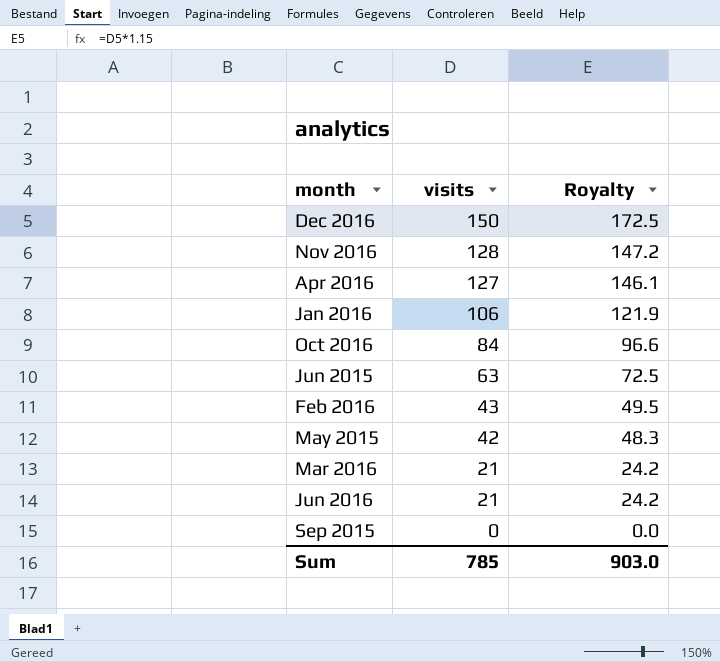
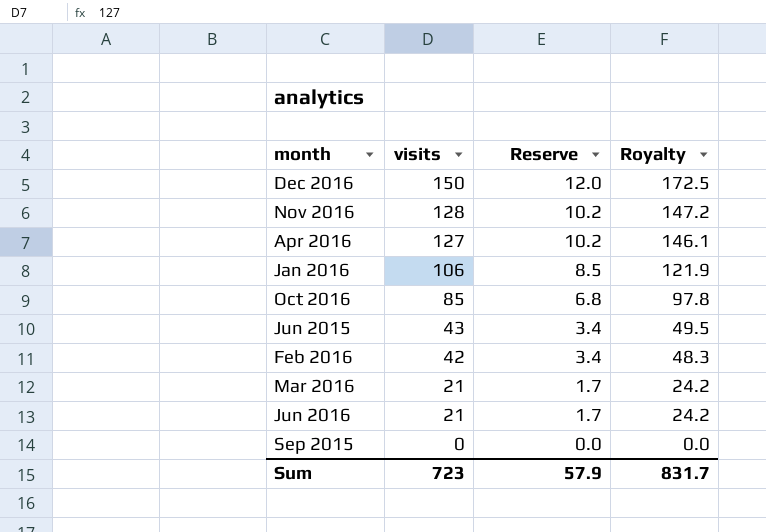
column Reserve | formula: none -> [visits] * 0.08
row May 2015: 42 | 48.3 -> none
Oct 2016 | visits: 84 -> 85
Oct 2016 | Royalty: 96.6 -> 97.8
Jun 2015 | visits: 63 -> 43
Jun 2015 | Royalty: 72.5 -> 49.5
Feb 2016 | visits: 43 -> 42
Feb 2016 | Royalty: 49.5 -> 48.3
Sum | visits: 785 -> 723
Sum | Royalty: 903.0 -> 831.7

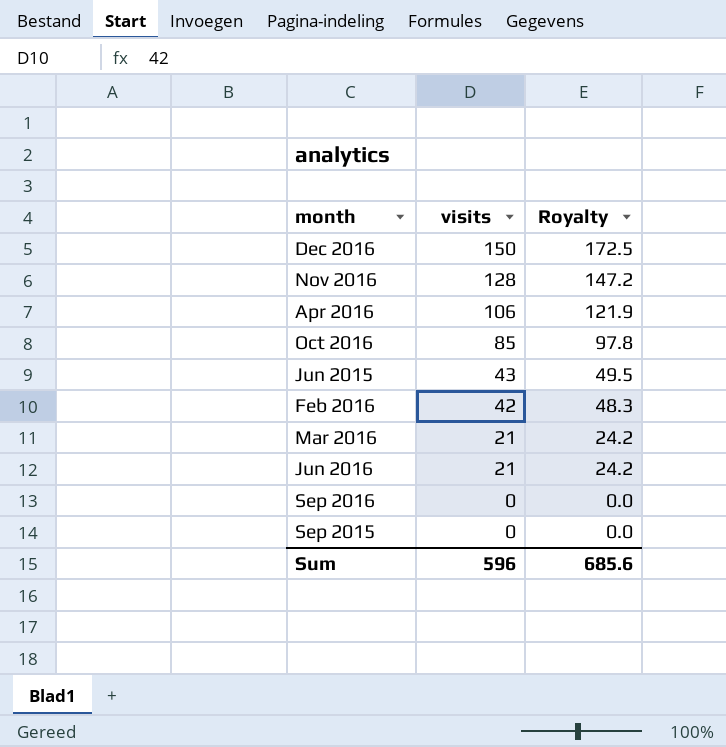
column Reserve | formula: [visits] * 0.08 -> none
row Jan 2016: 106 | 8.5 | 121.9 -> none
Apr 2016 | visits: 127 -> 106
Apr 2016 | Royalty: 146.1 -> 121.9
row Sep 2016: none -> 0 | 0.0
Sum | visits: 723 -> 596
Sum | Royalty: 831.7 -> 685.6

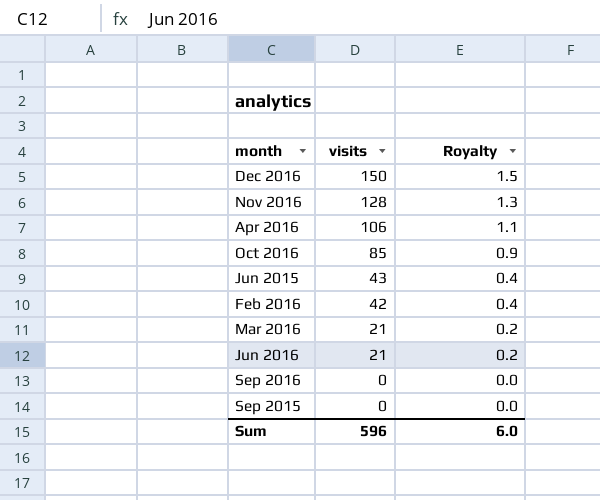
column Royalty | formula: [visits] * 1.15 -> [visits] * 0.01
Sum | Royalty: 685.6 -> 6.0

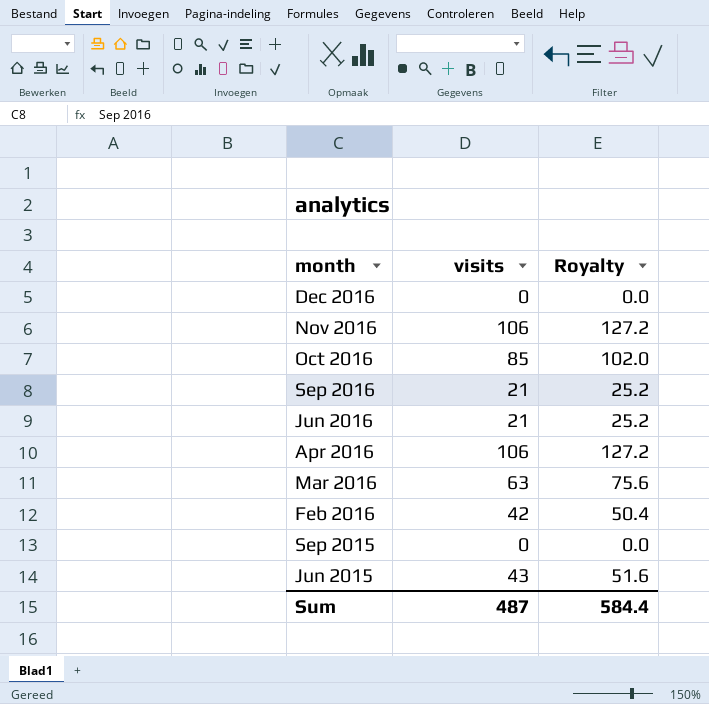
row order: visits descending -> month descending
column Royalty | formula: [visits] * 0.01 -> [visits] * 1.2
Dec 2016 | visits: 150 -> 0
Nov 2016 | visits: 128 -> 106
Sep 2016 | visits: 0 -> 21
Mar 2016 | visits: 21 -> 63
Sum | visits: 596 -> 487
Sum | Royalty: 6.0 -> 584.4

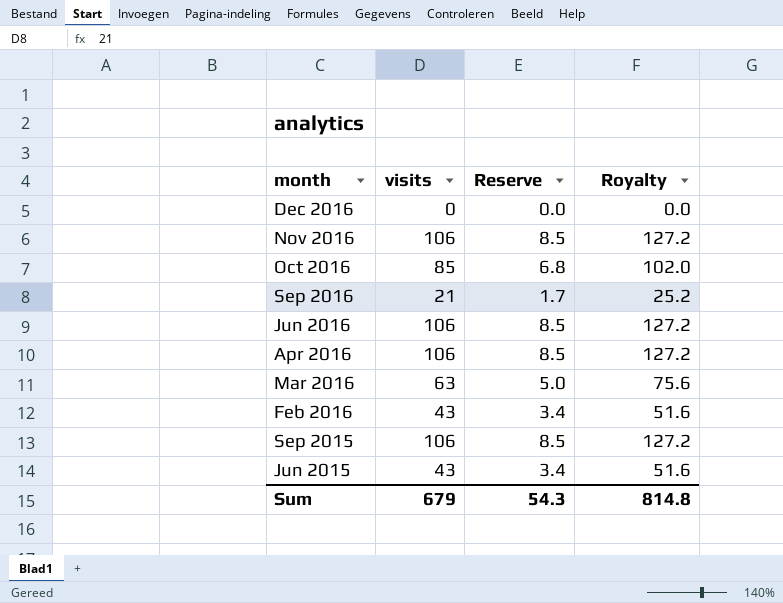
column Reserve | formula: none -> [visits] * 0.08
Jun 2016 | visits: 21 -> 106
Jun 2016 | Royalty: 25.2 -> 127.2
Feb 2016 | visits: 42 -> 43
Feb 2016 | Royalty: 50.4 -> 51.6
Sep 2015 | visits: 0 -> 106
Sep 2015 | Royalty: 0.0 -> 127.2
Sum | visits: 487 -> 679
Sum | Royalty: 584.4 -> 814.8

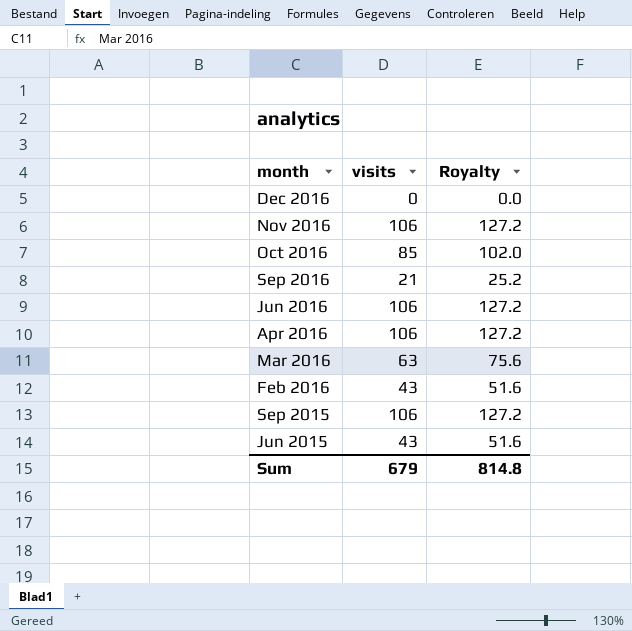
column Reserve | formula: [visits] * 0.08 -> none

